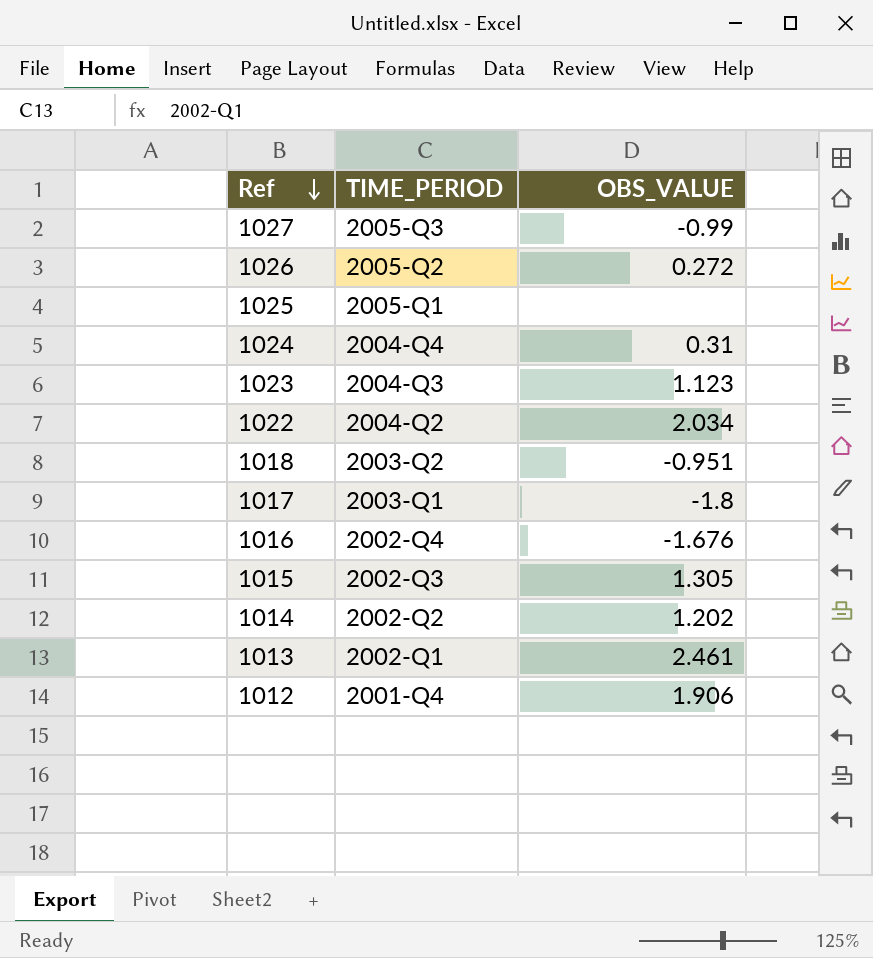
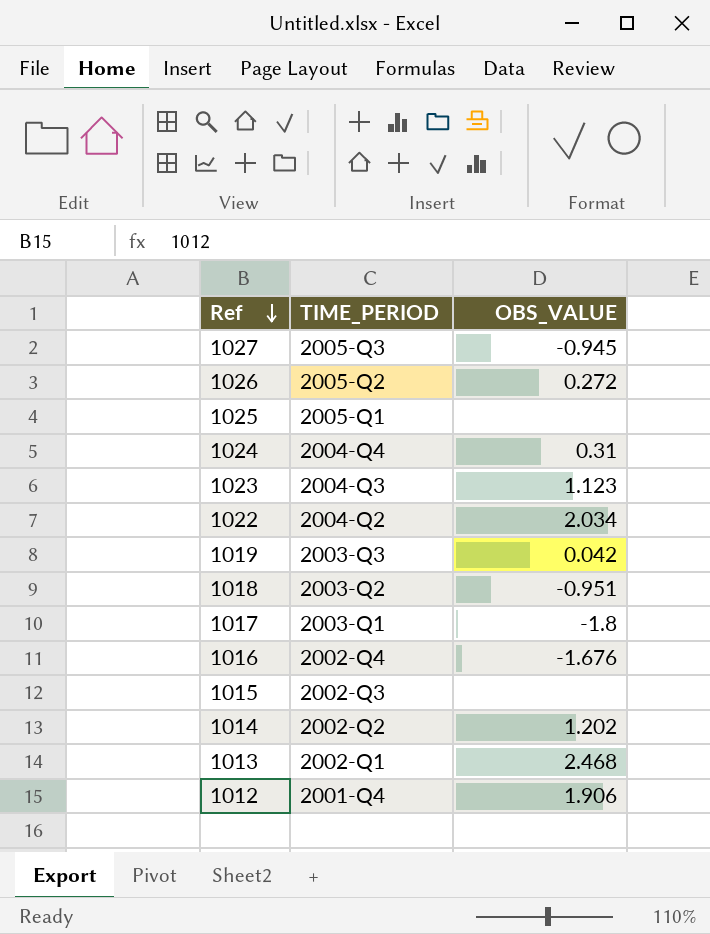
1027 | OBS_VALUE: -0.99 -> -0.945
row 1019: none -> 2003-Q3 | 0.042
1015 | OBS_VALUE: 1.305 -> none
1013 | OBS_VALUE: 2.461 -> 2.468

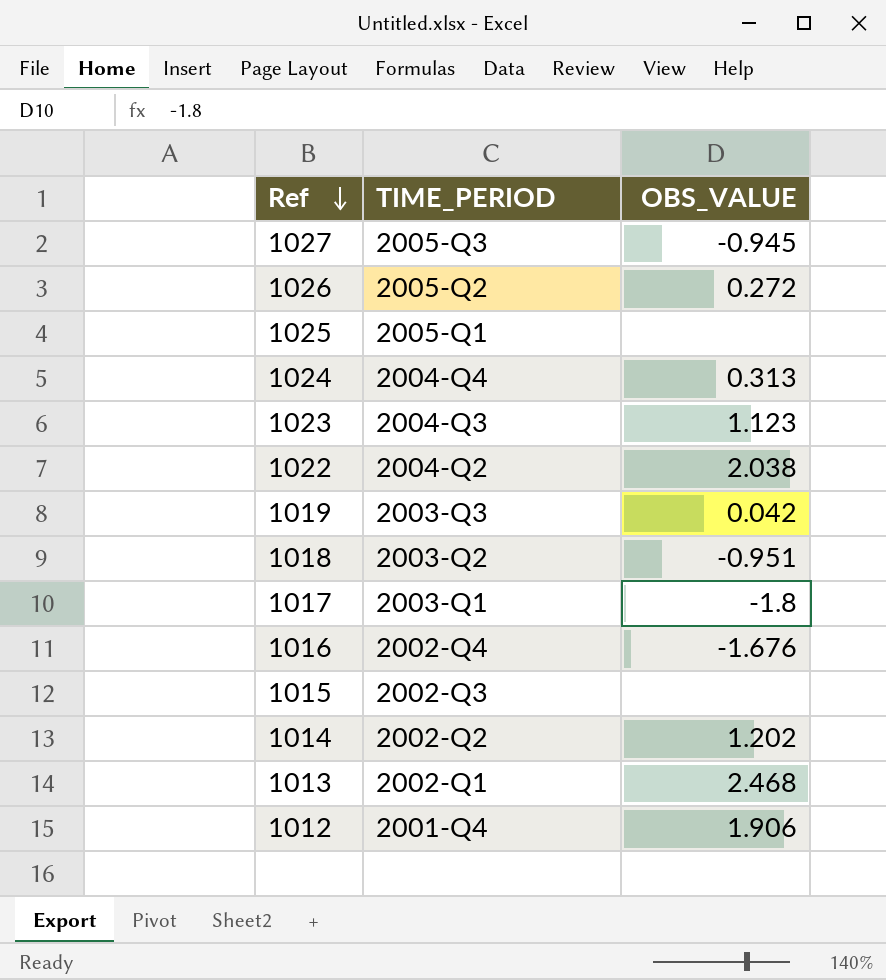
1024 | OBS_VALUE: 0.31 -> 0.313
1022 | OBS_VALUE: 2.034 -> 2.038

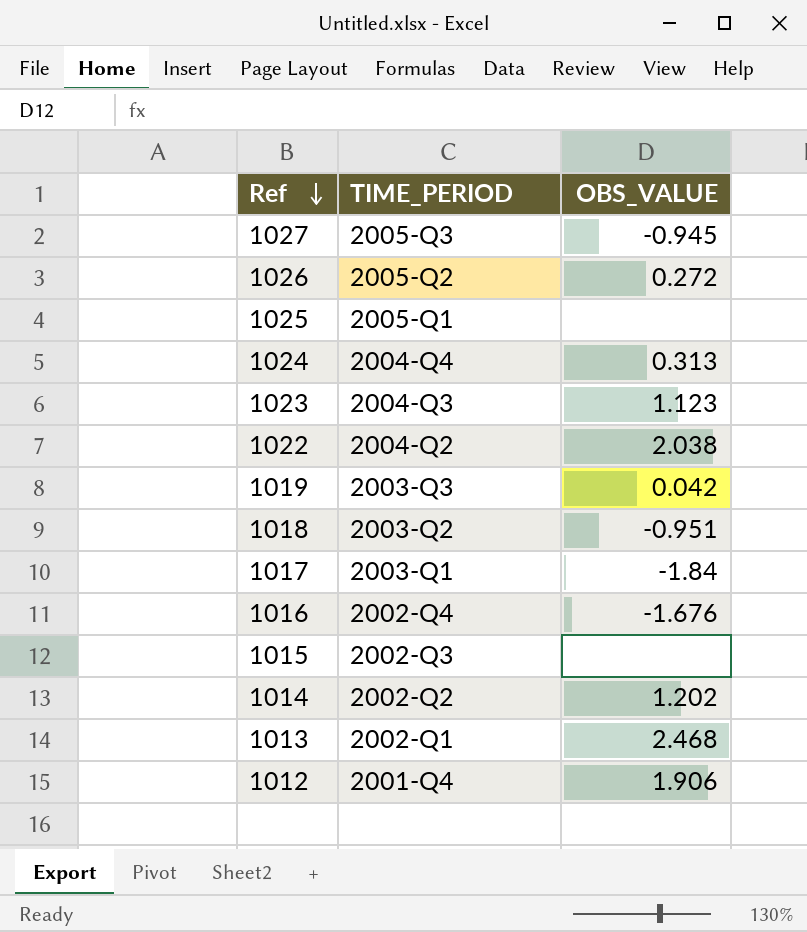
1017 | OBS_VALUE: -1.8 -> -1.84

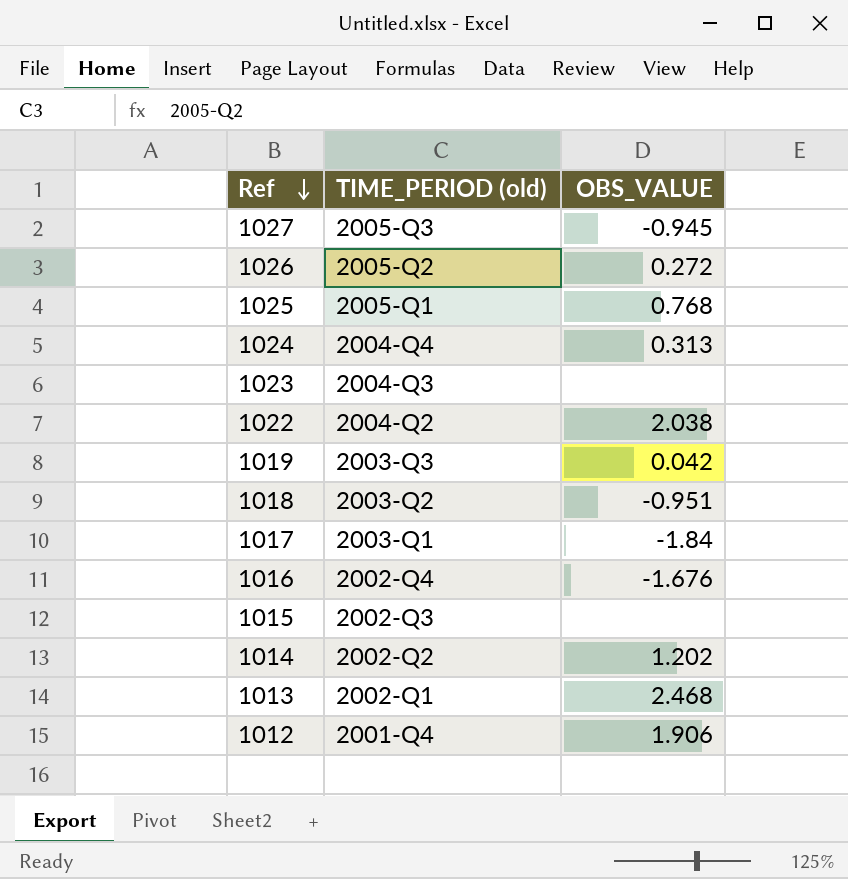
column name: TIME_PERIOD -> TIME_PERIOD (old)
1025 | OBS_VALUE: none -> 0.768
1023 | OBS_VALUE: 1.123 -> none

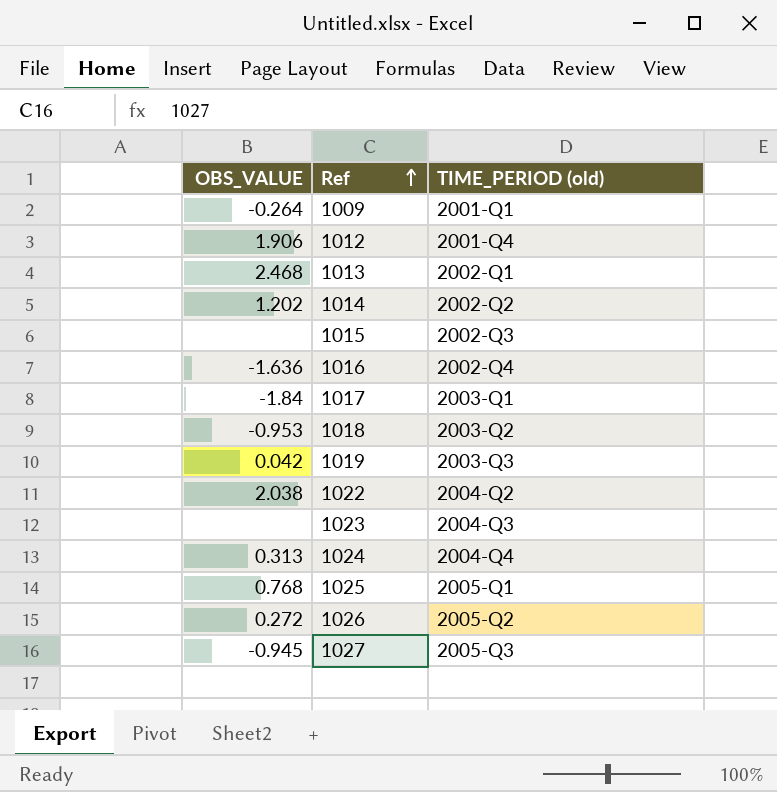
row order: Ref descending -> Ref ascending
column OBS_VALUE | position: 3 -> 1
row 1009: none -> -0.264 | 2001-Q1
1016 | OBS_VALUE: -1.676 -> -1.636
1018 | OBS_VALUE: -0.951 -> -0.953

